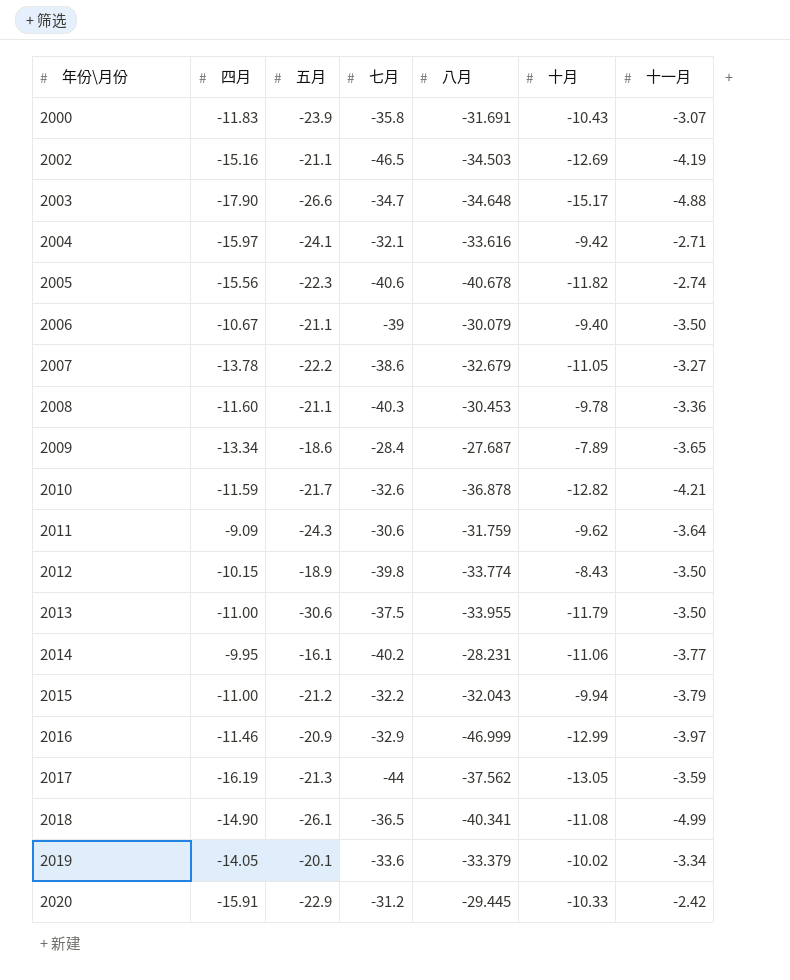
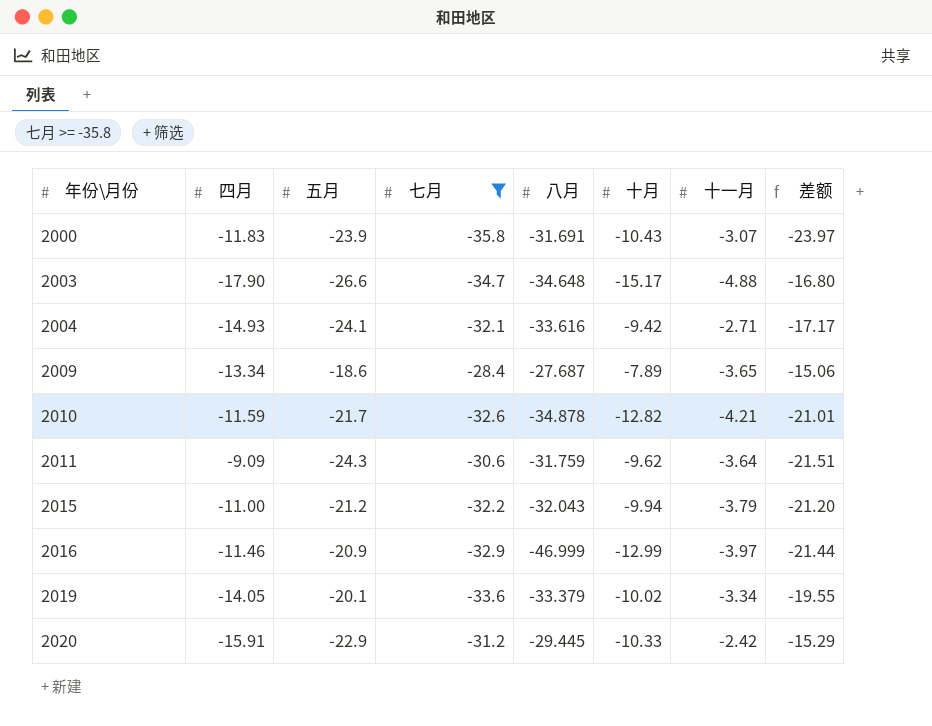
filter: none -> 七月 >= -35.8
column 差额 | formula: none -> [七月] - [四月]
2004 | 四月: -15.97 -> -14.93
2010 | 八月: -36.878 -> -34.878

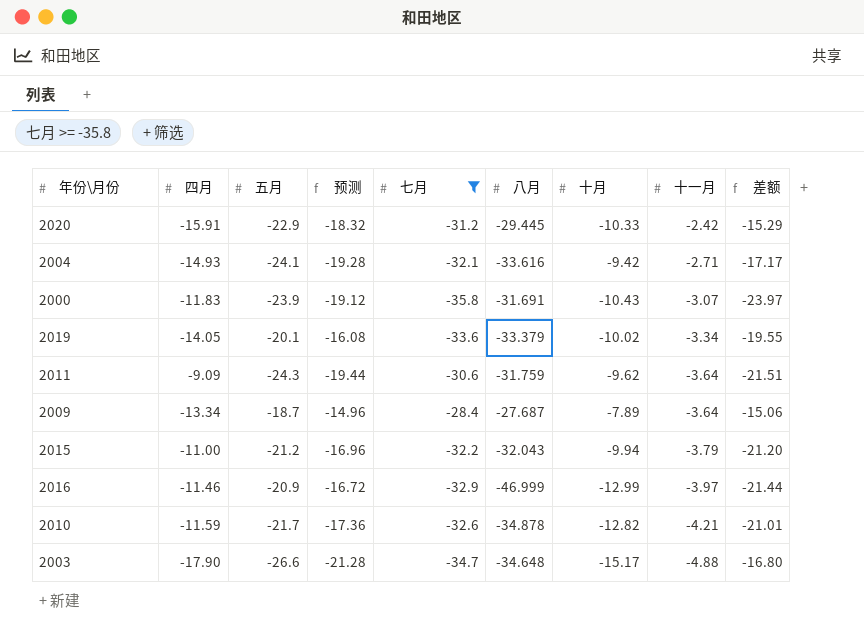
row order: 年份\月份 ascending -> 十一月 descending
column 预测 | formula: none -> [五月] * 0.8
2009 | 五月: -18.6 -> -18.7
2009 | 十一月: -3.65 -> -3.64

